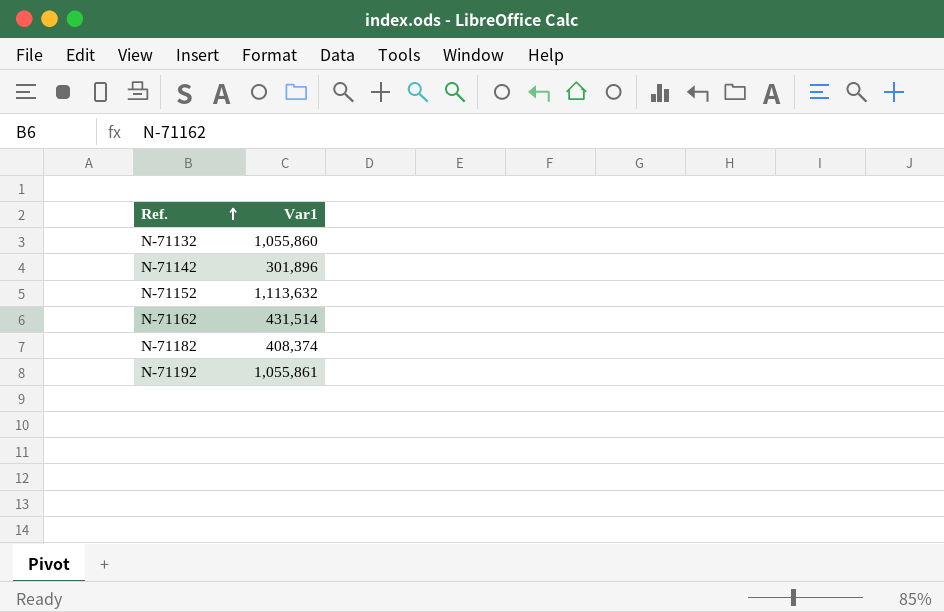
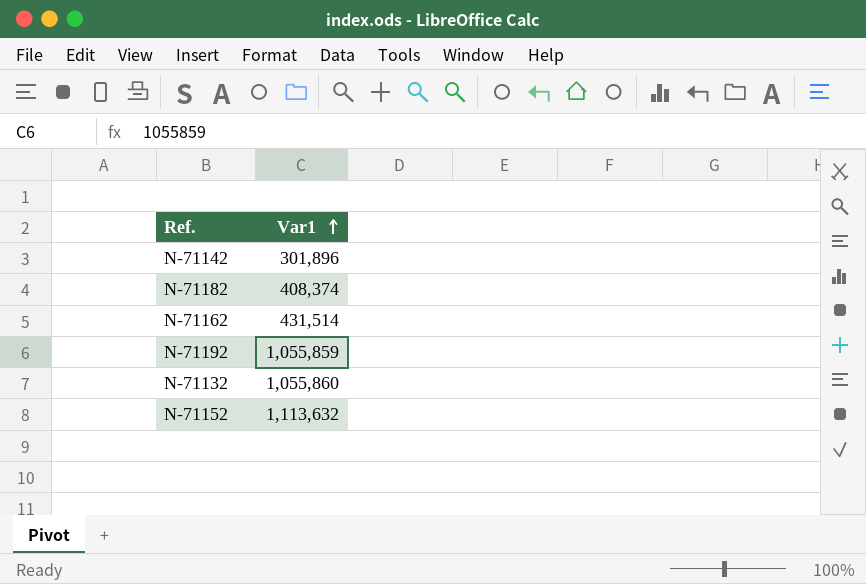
row order: Ref. ascending -> Var1 ascending
N-71192 | Var1: 1,055,861 -> 1,055,859

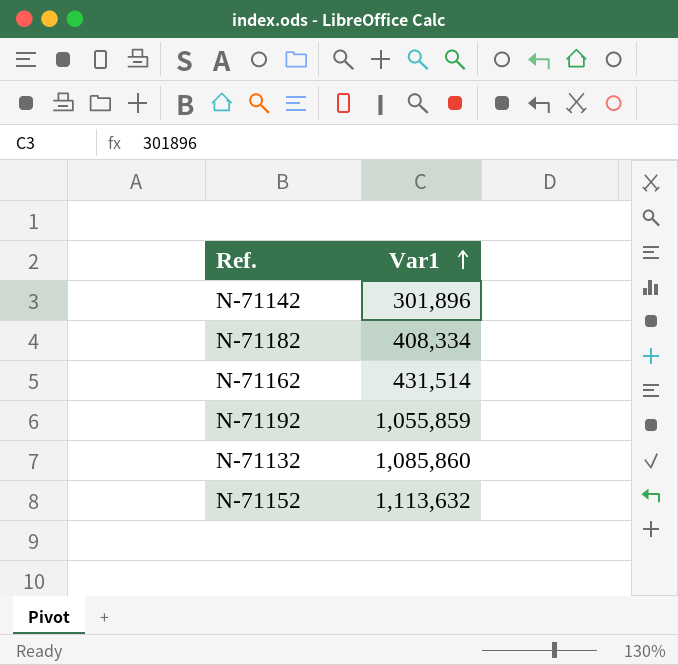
N-71182 | Var1: 408,374 -> 408,334
N-71132 | Var1: 1,055,860 -> 1,085,860

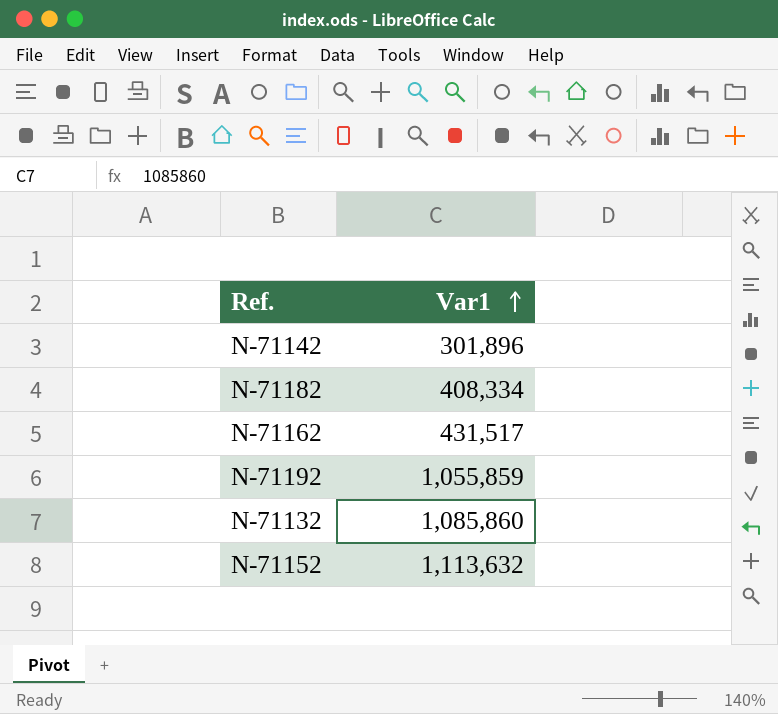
N-71162 | Var1: 431,514 -> 431,517

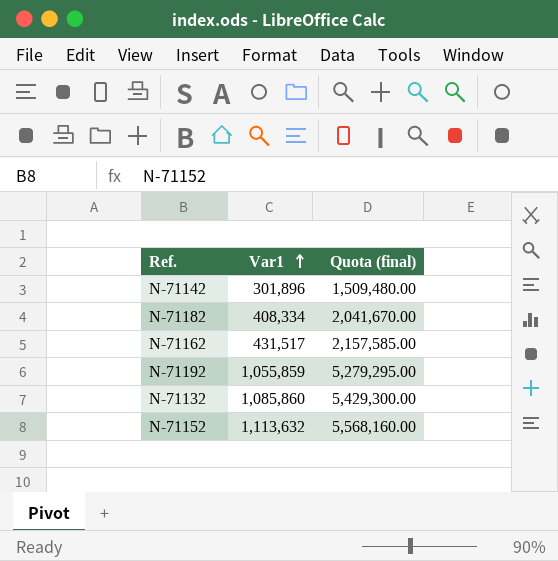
column Quota (final) | formula: none -> [Var1] * 5

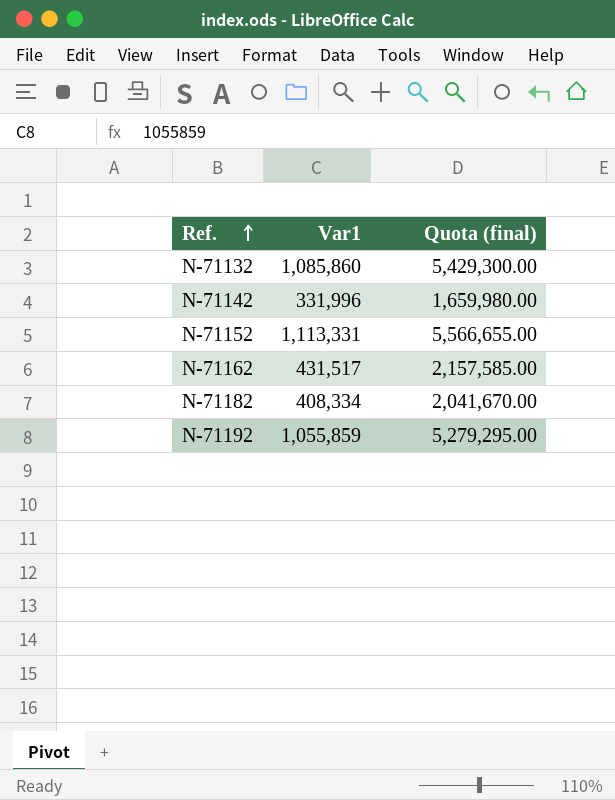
row order: Var1 ascending -> Ref. ascending
N-71142 | Var1: 301,896 -> 331,996
N-71142 | Quota (final): 1,509,480.00 -> 1,659,980.00
N-71152 | Var1: 1,113,632 -> 1,113,331
N-71152 | Quota (final): 5,568,160.00 -> 5,566,655.00

